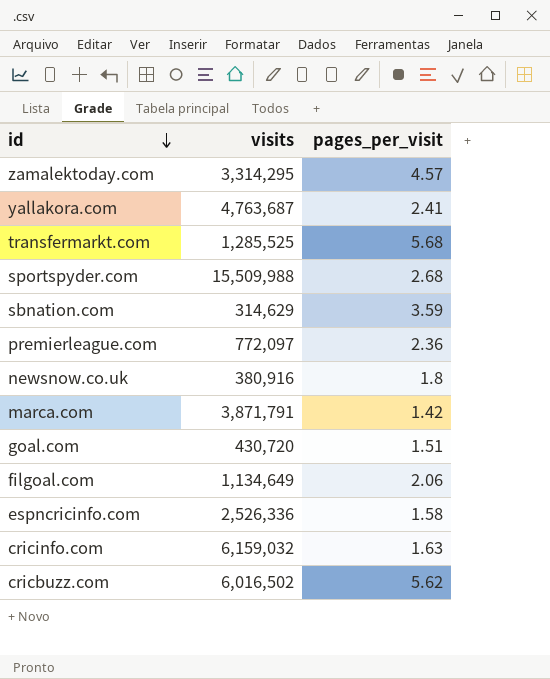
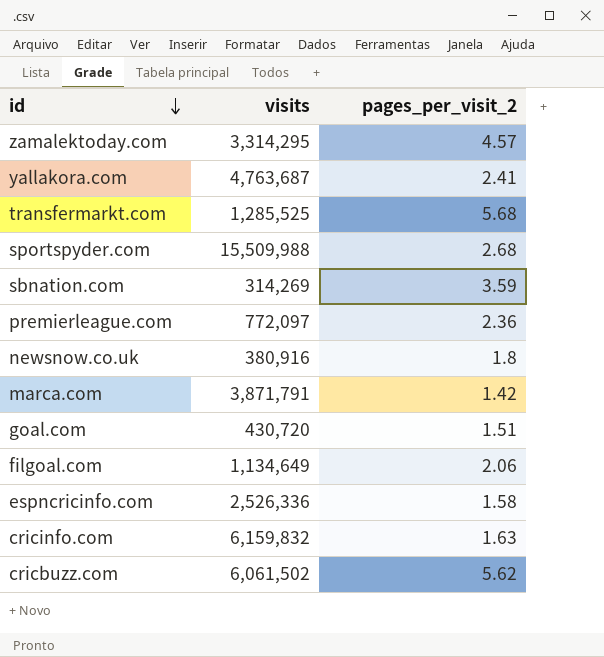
column name: pages_per_visit -> pages_per_visit_2
sbnation.com | visits: 314,629 -> 314,269
cricinfo.com | visits: 6,159,032 -> 6,159,832
cricbuzz.com | visits: 6,016,502 -> 6,061,502

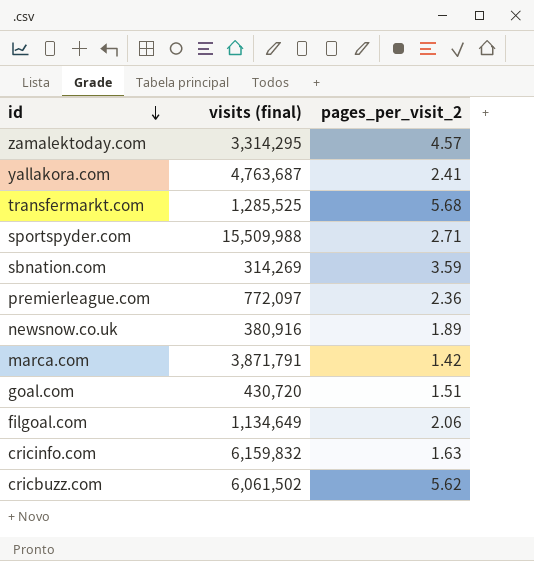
column name: visits -> visits (final)
row espncricinfo.com: 2,526,336 | 1.58 -> none
sportspyder.com | pages_per_visit_2: 2.68 -> 2.71
newsnow.co.uk | pages_per_visit_2: 1.8 -> 1.89

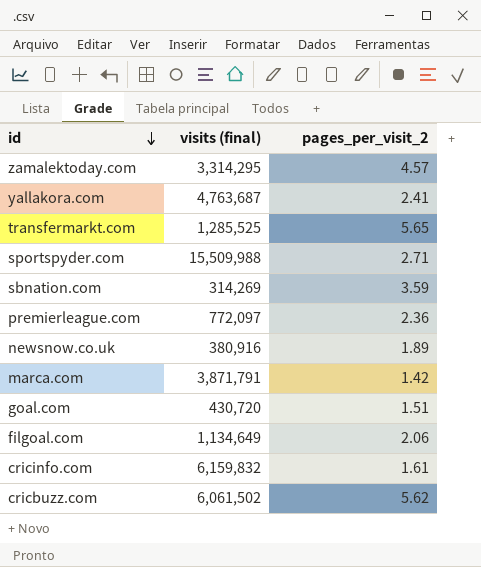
transfermarkt.com | pages_per_visit_2: 5.68 -> 5.65
cricinfo.com | pages_per_visit_2: 1.63 -> 1.61

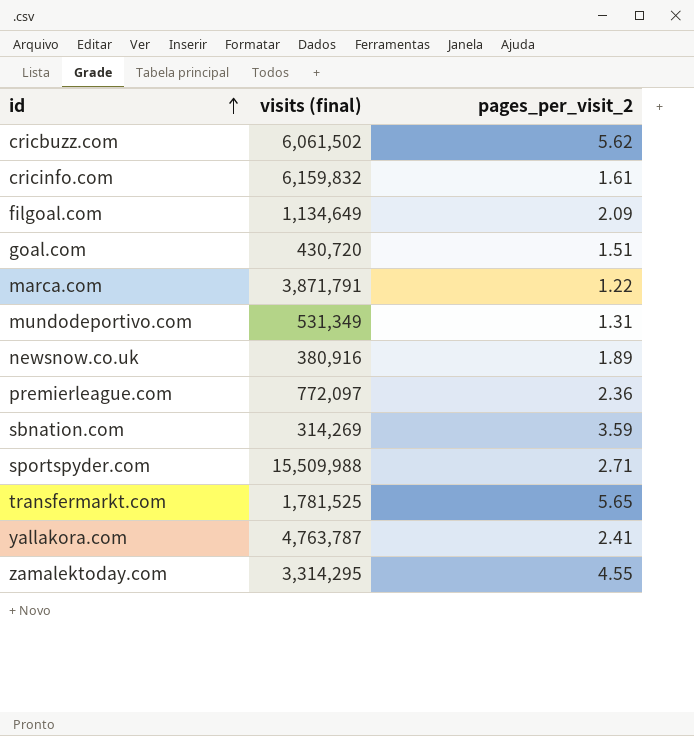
row order: id descending -> id ascending
filgoal.com | pages_per_visit_2: 2.06 -> 2.09
marca.com | pages_per_visit_2: 1.42 -> 1.22
row mundodeportivo.com: none -> 531,349 | 1.31
transfermarkt.com | visits (final): 1,285,525 -> 1,781,525
yallakora.com | visits (final): 4,763,687 -> 4,763,787
zamalektoday.com | pages_per_visit_2: 4.57 -> 4.55

